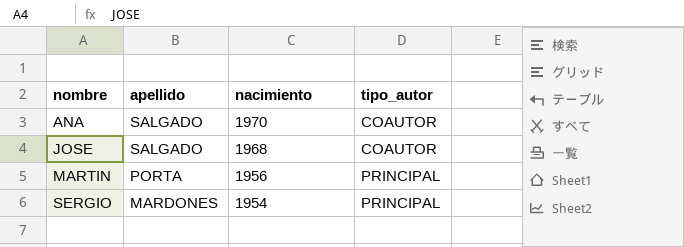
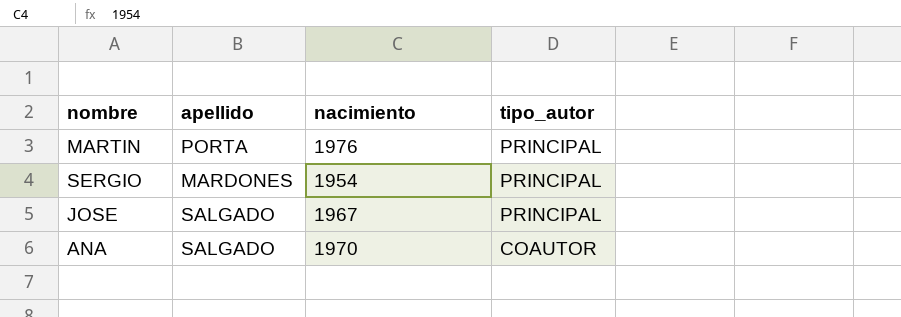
row order: nombre ascending -> tipo_autor descending
MARTIN | nacimiento: 1956 -> 1976
JOSE | nacimiento: 1968 -> 1967
JOSE | tipo_autor: COAUTOR -> PRINCIPAL

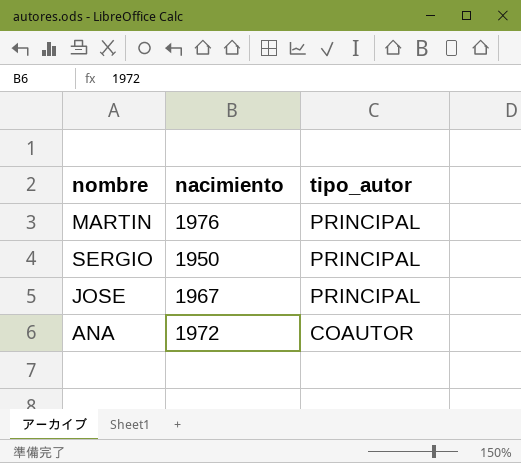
column apellido | position: 2 -> none
SERGIO | nacimiento: 1954 -> 1950
ANA | nacimiento: 1970 -> 1972

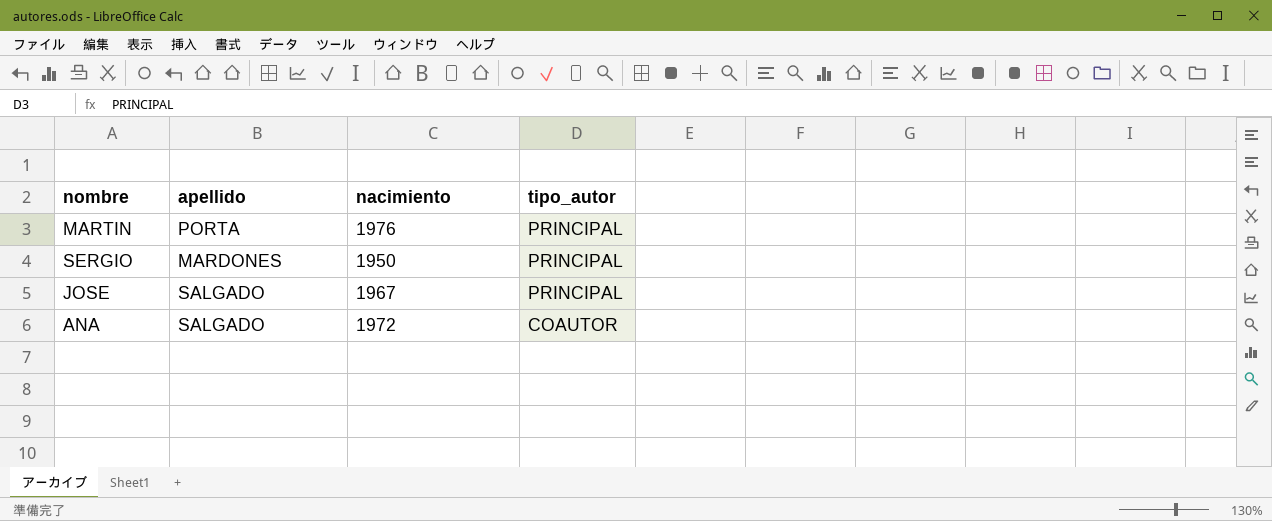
column apellido | position: none -> 2

